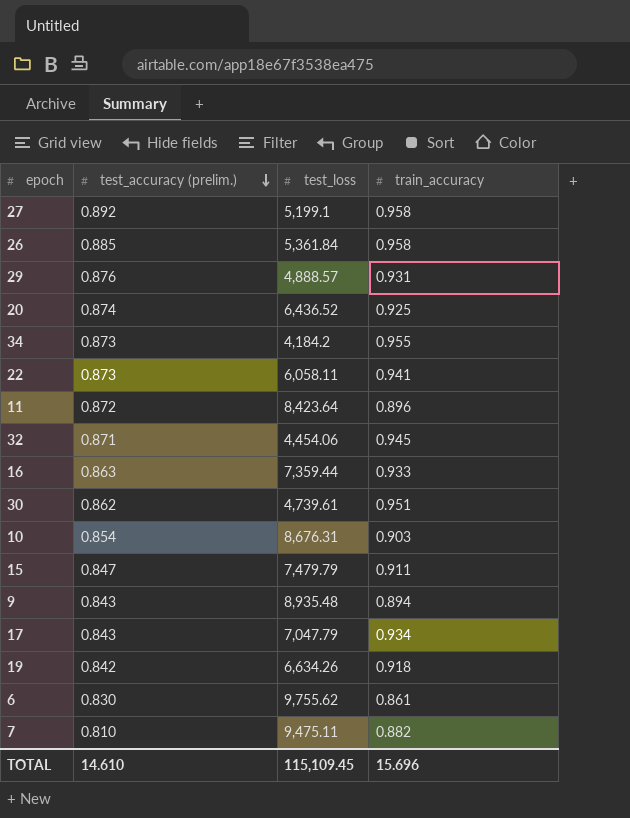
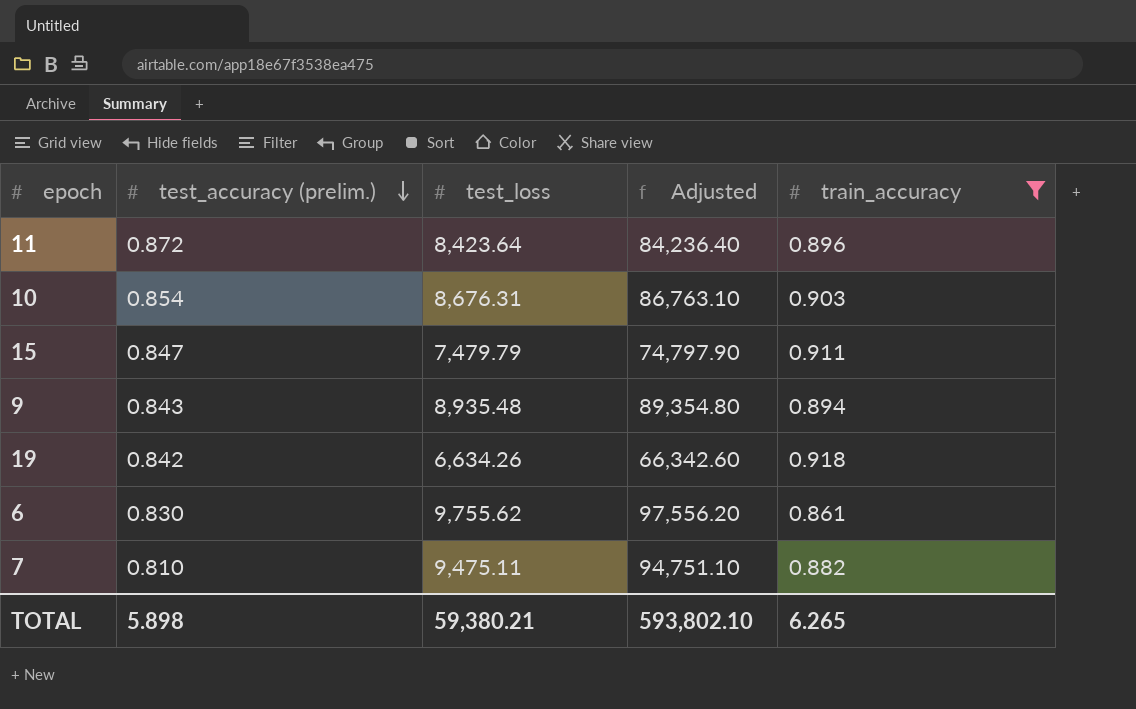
filter: none -> train_accuracy <= 0.918
column Adjusted | formula: none -> [test_loss] * 10
TOTAL | test_accuracy (prelim.): 14.610 -> 5.898
TOTAL | test_loss: 115,109.45 -> 59,380.21
TOTAL | train_accuracy: 15.696 -> 6.265

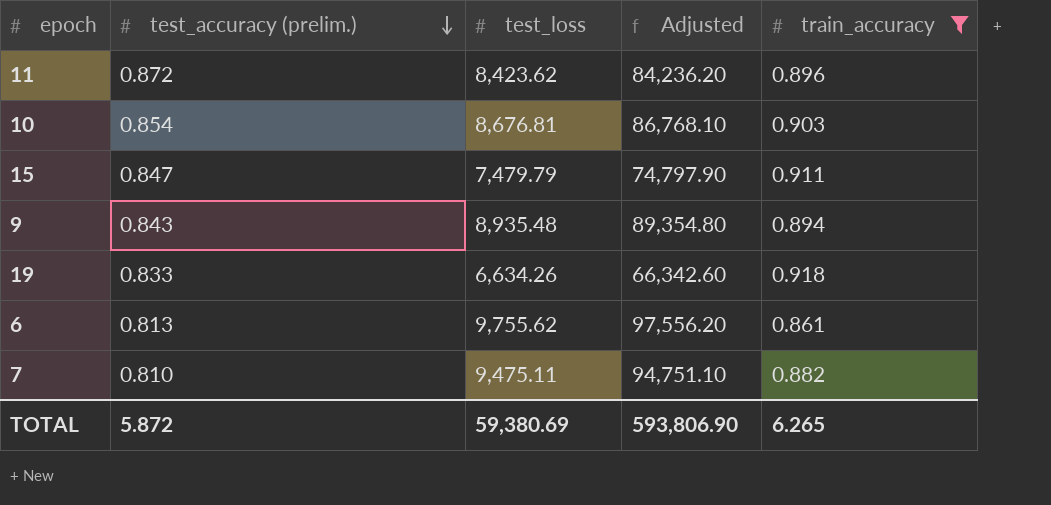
11 | test_loss: 8,423.64 -> 8,423.62
11 | Adjusted: 84,236.40 -> 84,236.20
10 | test_loss: 8,676.31 -> 8,676.81
10 | Adjusted: 86,763.10 -> 86,768.10
19 | test_accuracy (prelim.): 0.842 -> 0.833
6 | test_accuracy (prelim.): 0.830 -> 0.813
TOTAL | test_accuracy (prelim.): 5.898 -> 5.872
TOTAL | test_loss: 59,380.21 -> 59,380.69
TOTAL | Adjusted: 593,802.10 -> 593,806.90

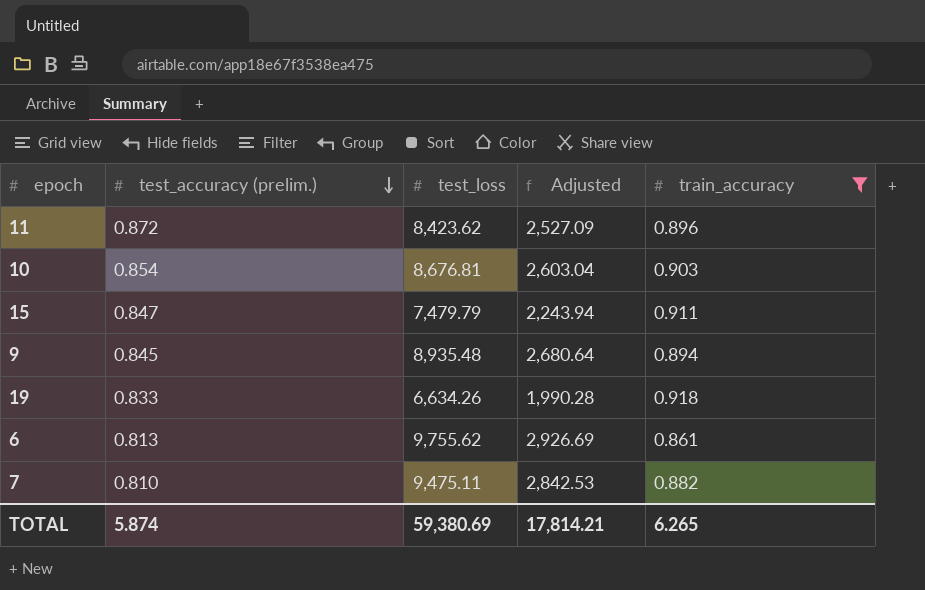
column Adjusted | formula: [test_loss] * 10 -> [test_loss] * 0.3
9 | test_accuracy (prelim.): 0.843 -> 0.845
TOTAL | test_accuracy (prelim.): 5.872 -> 5.874
TOTAL | Adjusted: 593,806.90 -> 17,814.21

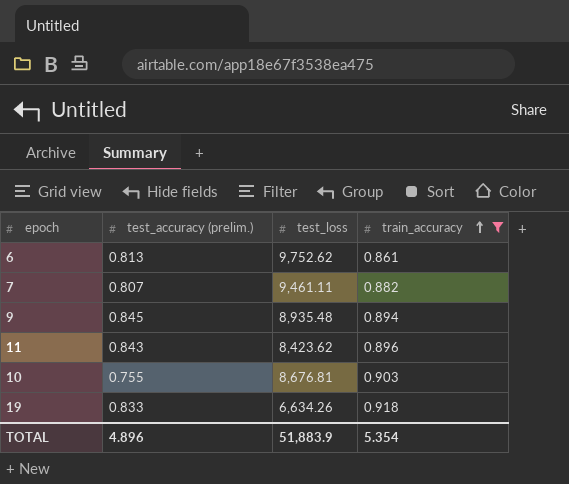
row order: test_accuracy (prelim.) descending -> train_accuracy ascending
column Adjusted | formula: [test_loss] * 0.3 -> none
row 15: 0.847 | 7,479.79 | 2,243.94 | 0.911 -> none
6 | test_loss: 9,755.62 -> 9,752.62
7 | test_accuracy (prelim.): 0.810 -> 0.807
7 | test_loss: 9,475.11 -> 9,461.11
11 | test_accuracy (prelim.): 0.872 -> 0.843
10 | test_accuracy (prelim.): 0.854 -> 0.755
TOTAL | test_accuracy (prelim.): 5.874 -> 4.896
TOTAL | test_loss: 59,380.69 -> 51,883.9
TOTAL | train_accuracy: 6.265 -> 5.354

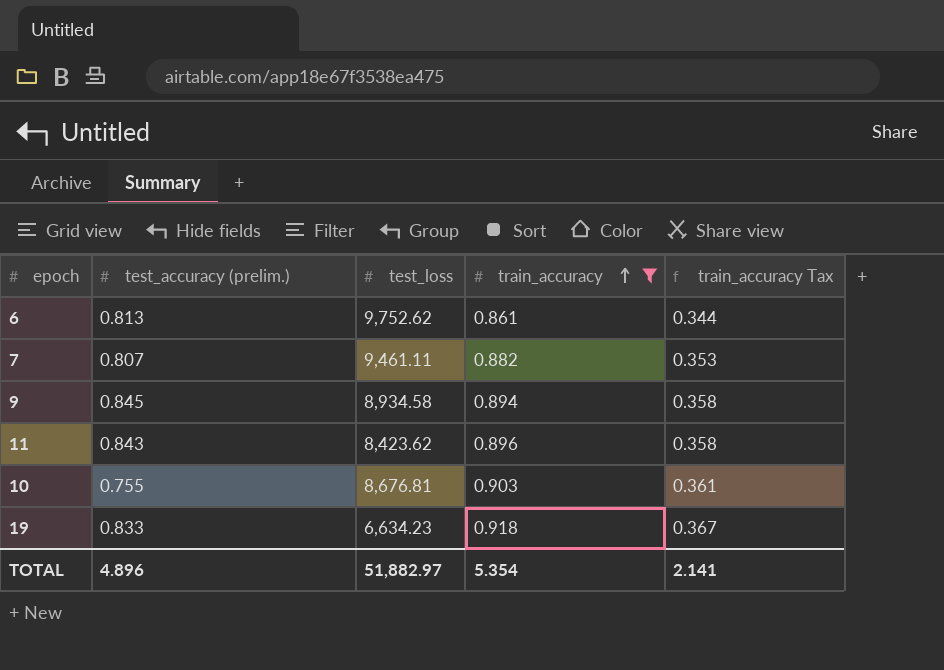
column train_accuracy Tax | formula: none -> [train_accuracy] * 0.4
9 | test_loss: 8,935.48 -> 8,934.58
19 | test_loss: 6,634.26 -> 6,634.23
TOTAL | test_loss: 51,883.9 -> 51,882.97

